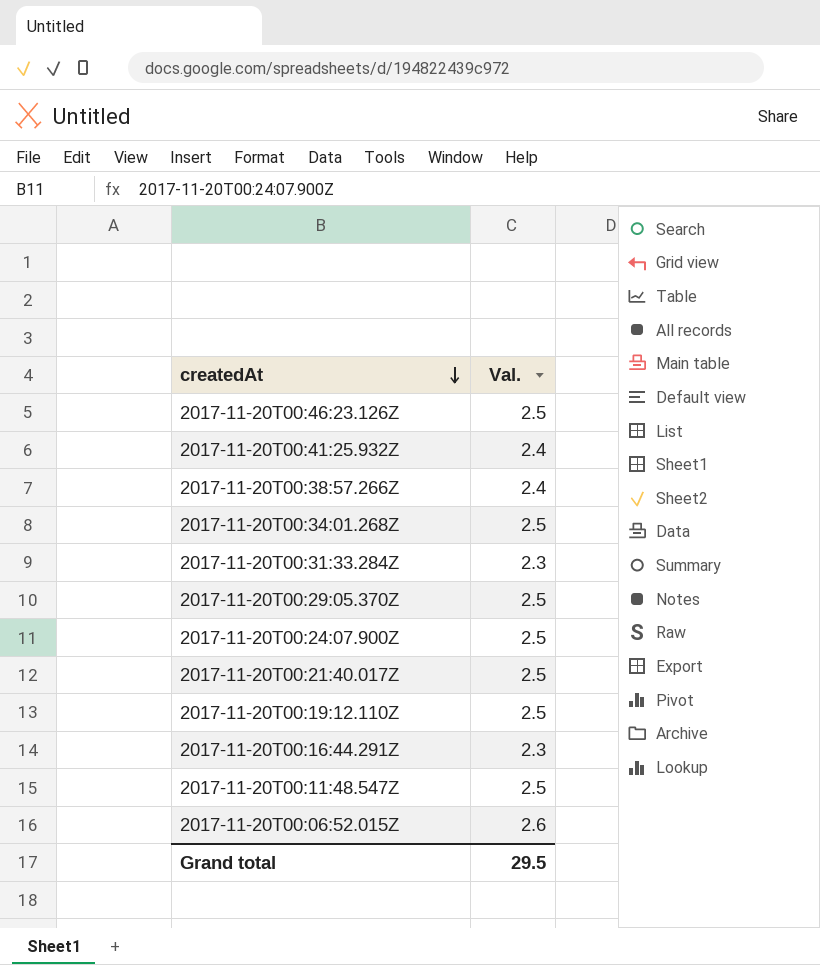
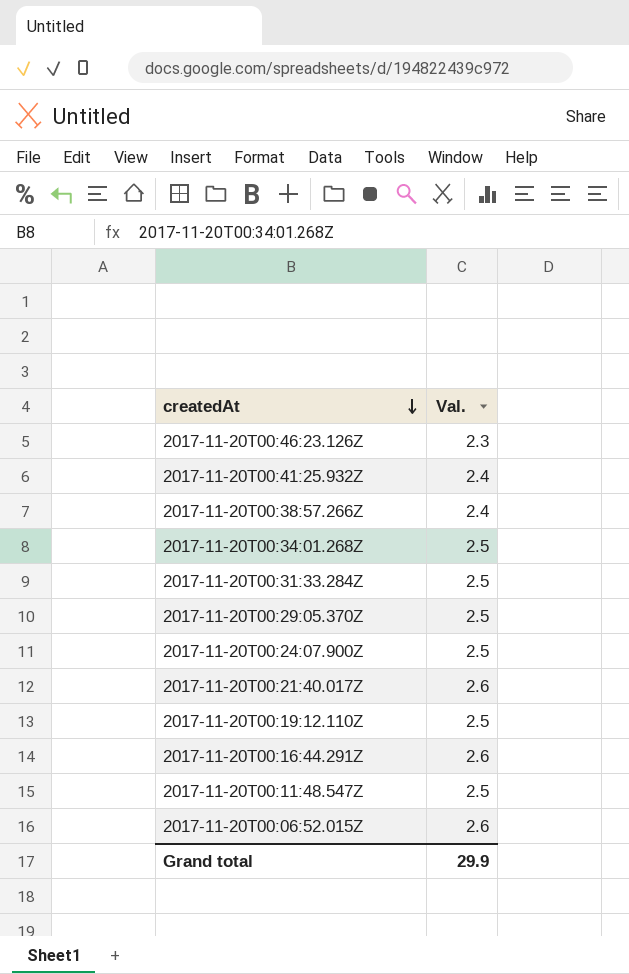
2017-11-20T00:46:23.126Z | Val.: 2.5 -> 2.3
2017-11-20T00:31:33.284Z | Val.: 2.3 -> 2.5
2017-11-20T00:21:40.017Z | Val.: 2.5 -> 2.6
2017-11-20T00:16:44.291Z | Val.: 2.3 -> 2.6
Grand total | Val.: 29.5 -> 29.9

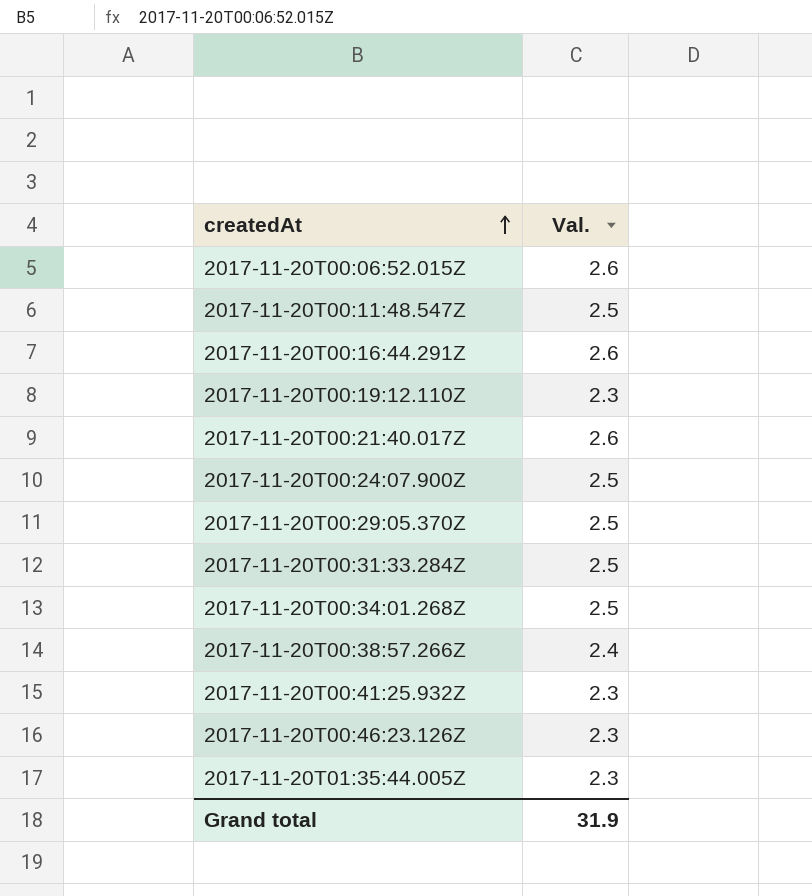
row order: createdAt descending -> createdAt ascending
2017-11-20T00:19:12.110Z | Val.: 2.5 -> 2.3
2017-11-20T00:41:25.932Z | Val.: 2.4 -> 2.3
row 2017-11-20T01:35:44.005Z: none -> 2.3
Grand total | Val.: 29.9 -> 31.9

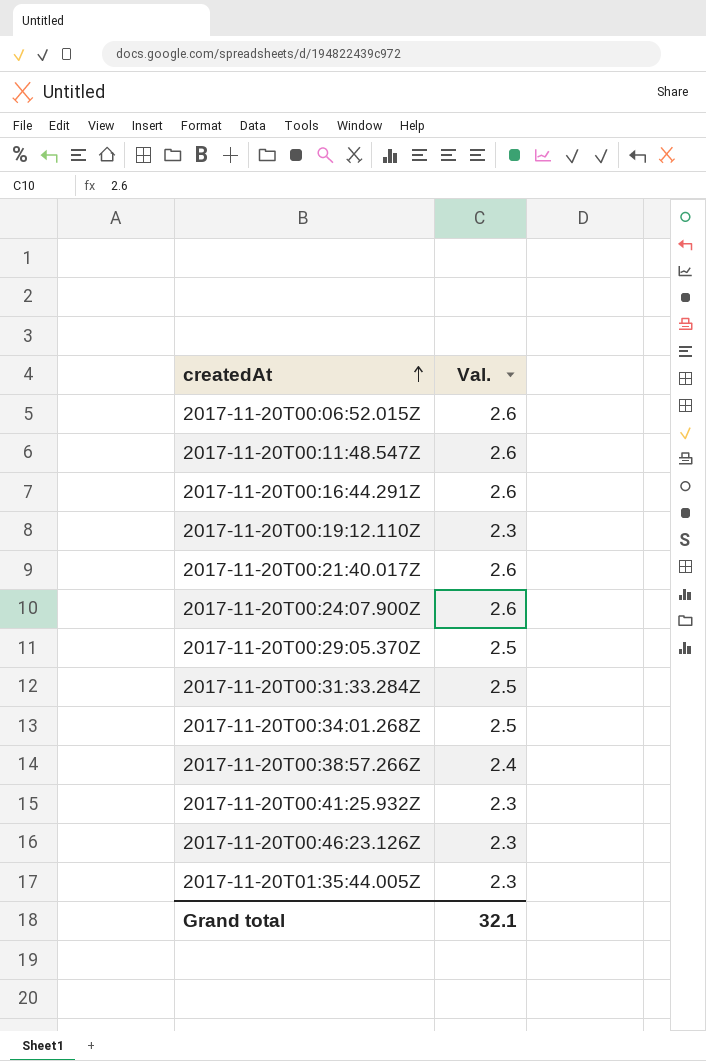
2017-11-20T00:11:48.547Z | Val.: 2.5 -> 2.6
2017-11-20T00:24:07.900Z | Val.: 2.5 -> 2.6
Grand total | Val.: 31.9 -> 32.1

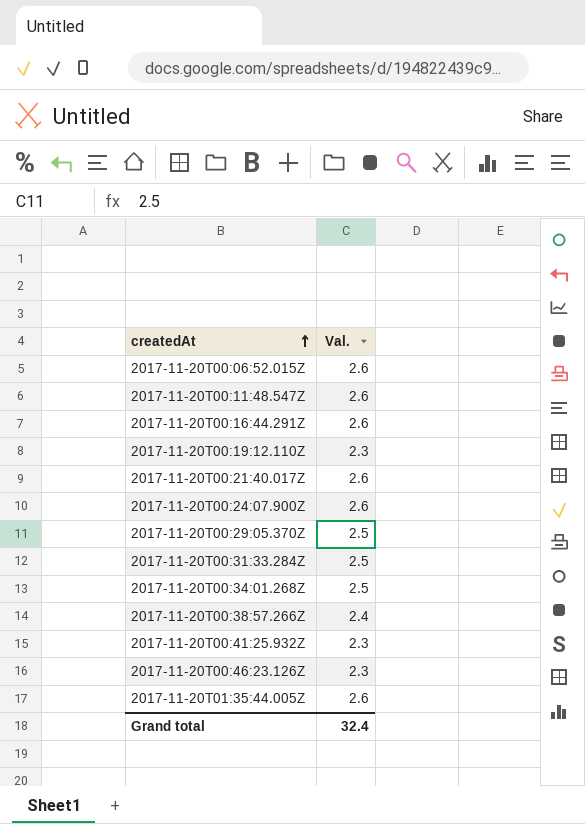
2017-11-20T01:35:44.005Z | Val.: 2.3 -> 2.6
Grand total | Val.: 32.1 -> 32.4

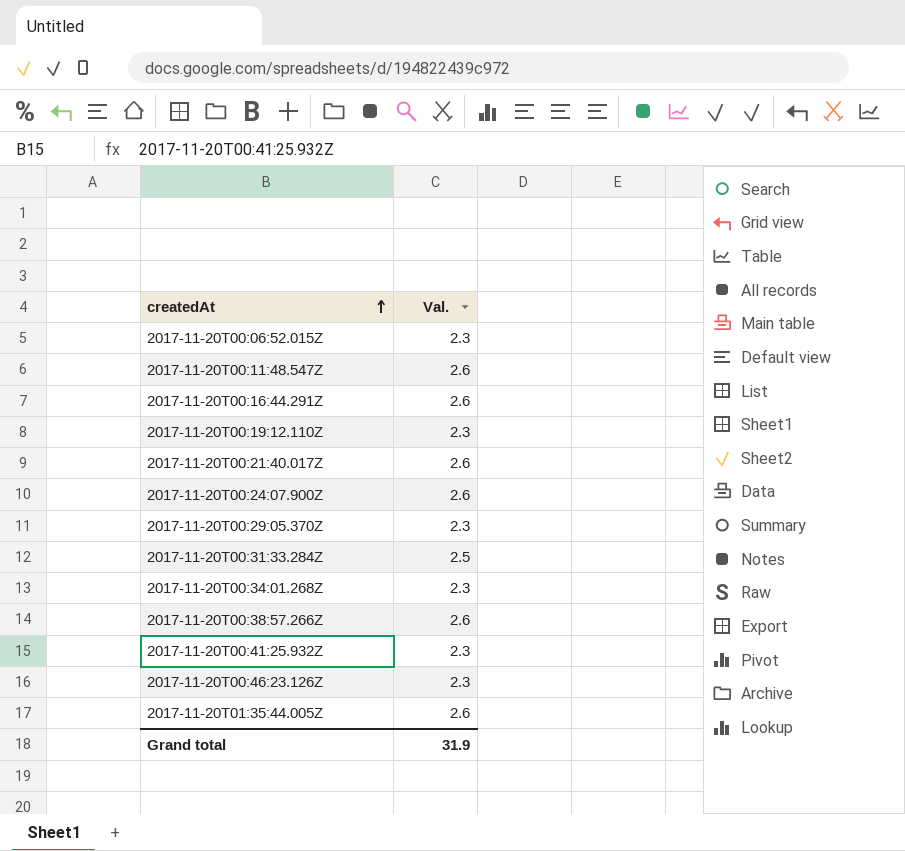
2017-11-20T00:06:52.015Z | Val.: 2.6 -> 2.3
2017-11-20T00:29:05.370Z | Val.: 2.5 -> 2.3
2017-11-20T00:34:01.268Z | Val.: 2.5 -> 2.3
2017-11-20T00:38:57.266Z | Val.: 2.4 -> 2.6
Grand total | Val.: 32.4 -> 31.9

